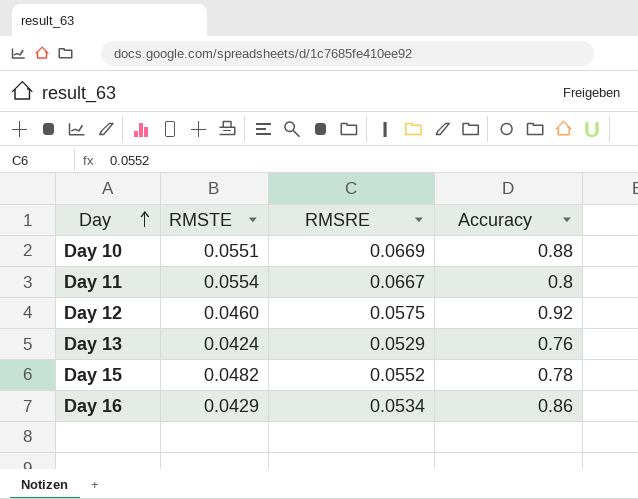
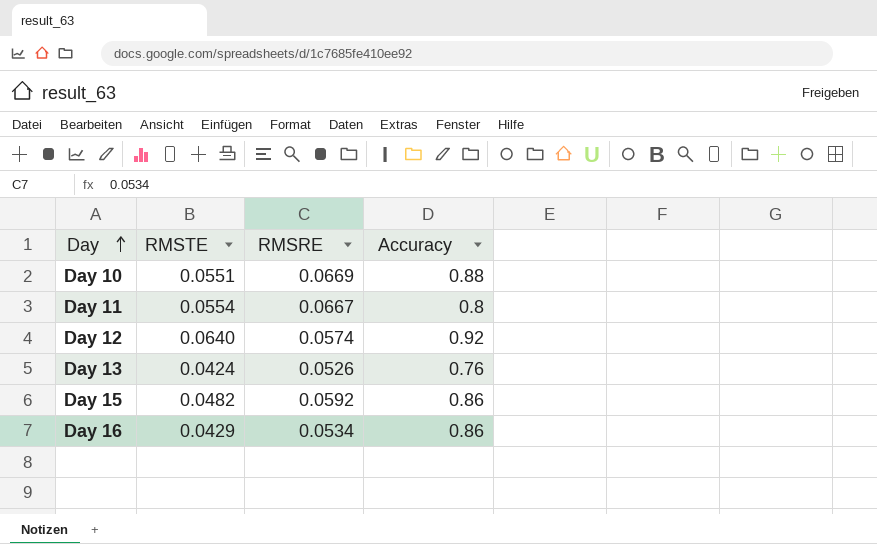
Day 12 | RMSTE: 0.0460 -> 0.0640
Day 12 | RMSRE: 0.0575 -> 0.0574
Day 13 | RMSRE: 0.0529 -> 0.0526
Day 15 | RMSRE: 0.0552 -> 0.0592
Day 15 | Accuracy: 0.78 -> 0.86

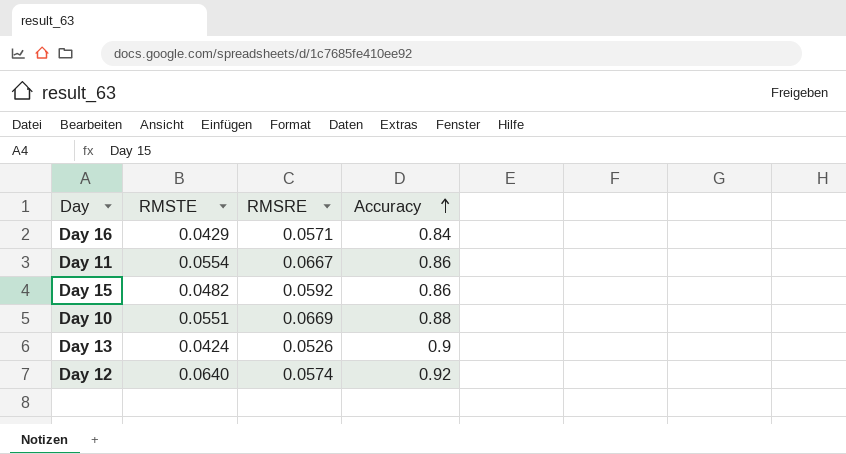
row order: Day ascending -> Accuracy ascending
Day 16 | RMSRE: 0.0534 -> 0.0571
Day 16 | Accuracy: 0.86 -> 0.84
Day 11 | Accuracy: 0.8 -> 0.86
Day 13 | Accuracy: 0.76 -> 0.9

